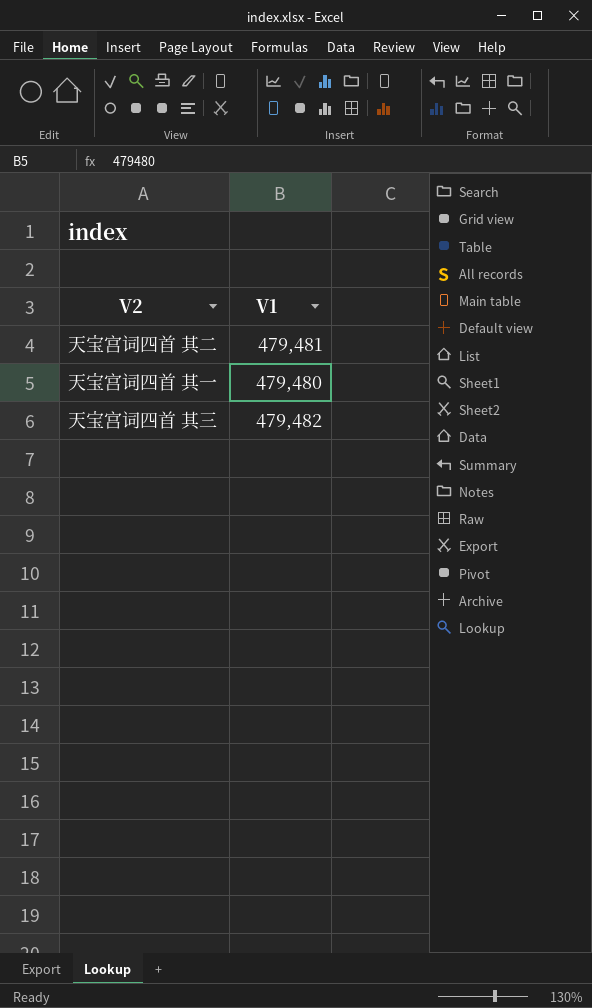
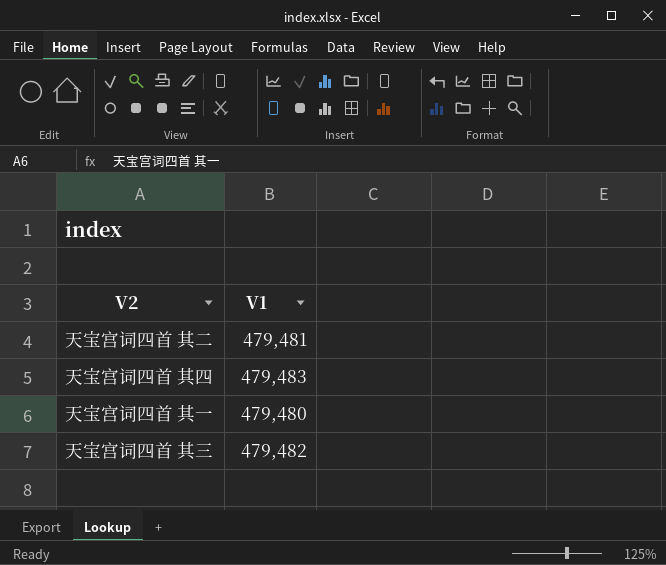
row 天宝宫词四首 其四: none -> 479,483

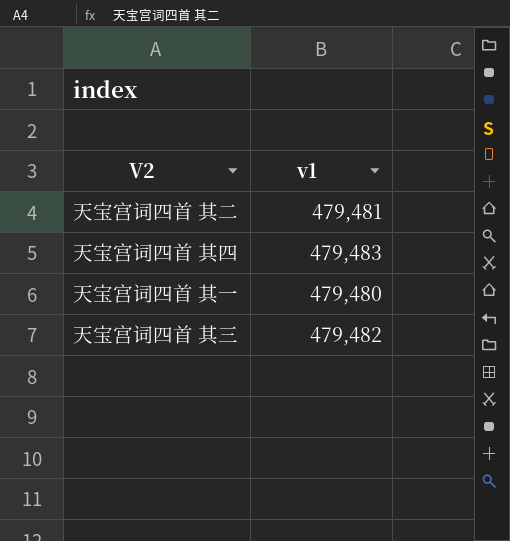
column name: V1 -> v1

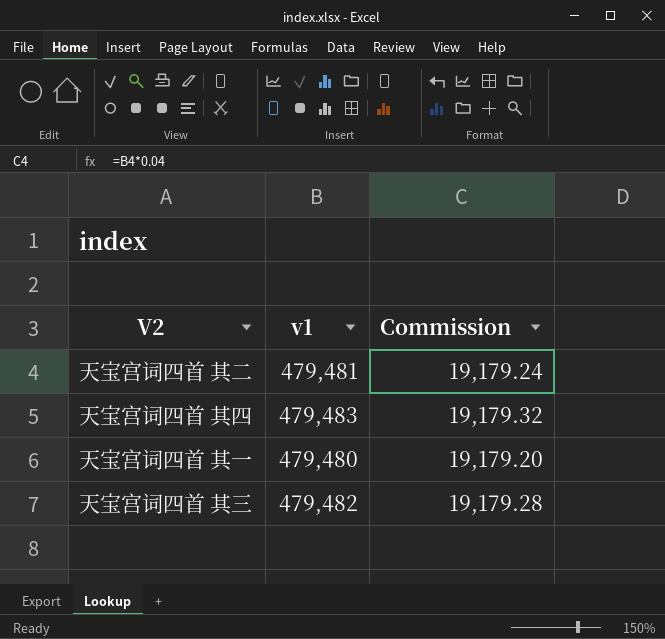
column Commission | formula: none -> [v1] * 0.04

